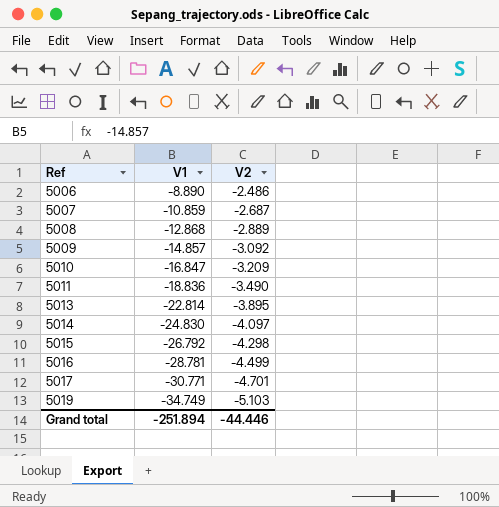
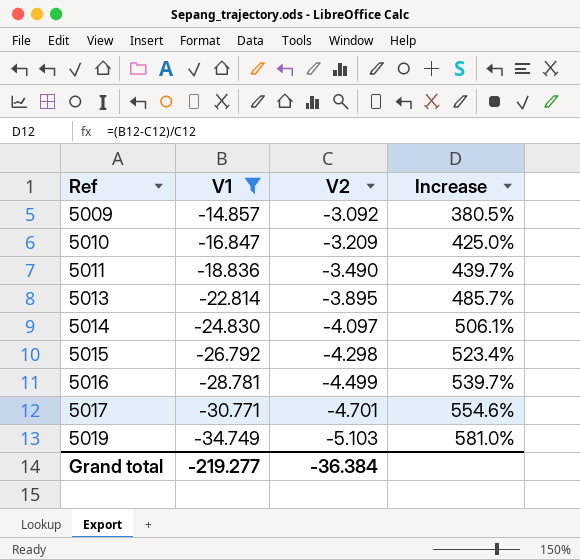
filter: none -> V1 <= -14.857
column Increase | formula: none -> ([V1] - [V2]) / [V2]
Grand total | V1: -251.894 -> -219.277
Grand total | V2: -44.446 -> -36.384

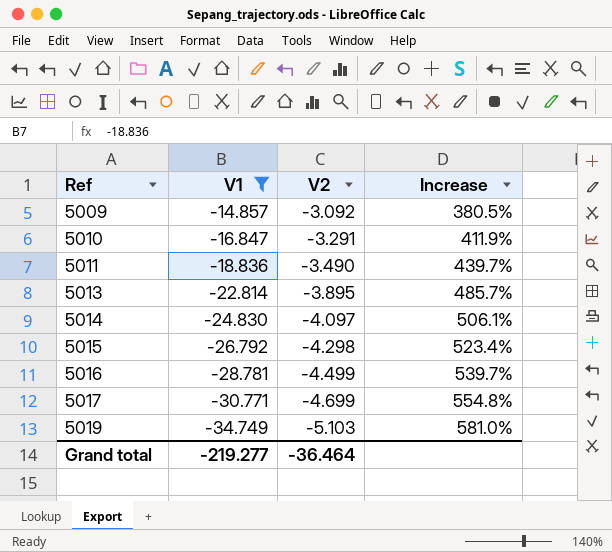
5010 | V2: -3.209 -> -3.291
5010 | Increase: 425.0% -> 411.9%
5017 | V2: -4.701 -> -4.699
5017 | Increase: 554.6% -> 554.8%
Grand total | V2: -36.384 -> -36.464

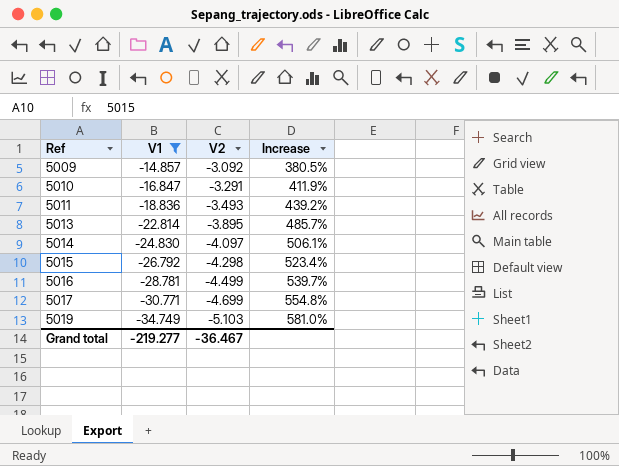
5011 | V2: -3.490 -> -3.493
5011 | Increase: 439.7% -> 439.2%
Grand total | V2: -36.464 -> -36.467

